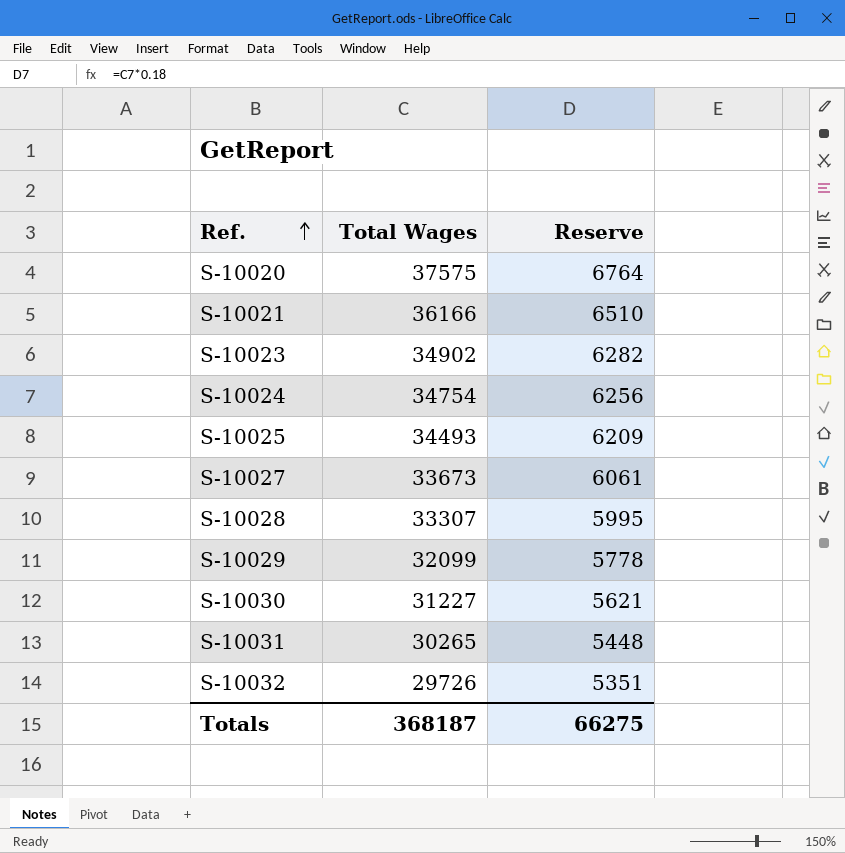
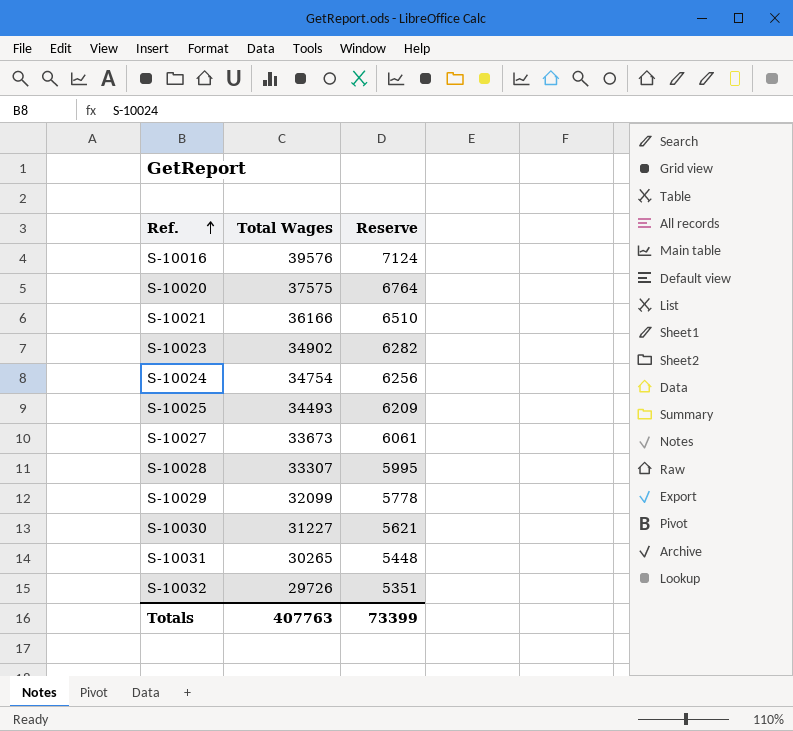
row S-10016: none -> 39576 | 7124
Totals | Total Wages: 368187 -> 407763
Totals | Reserve: 66275 -> 73399

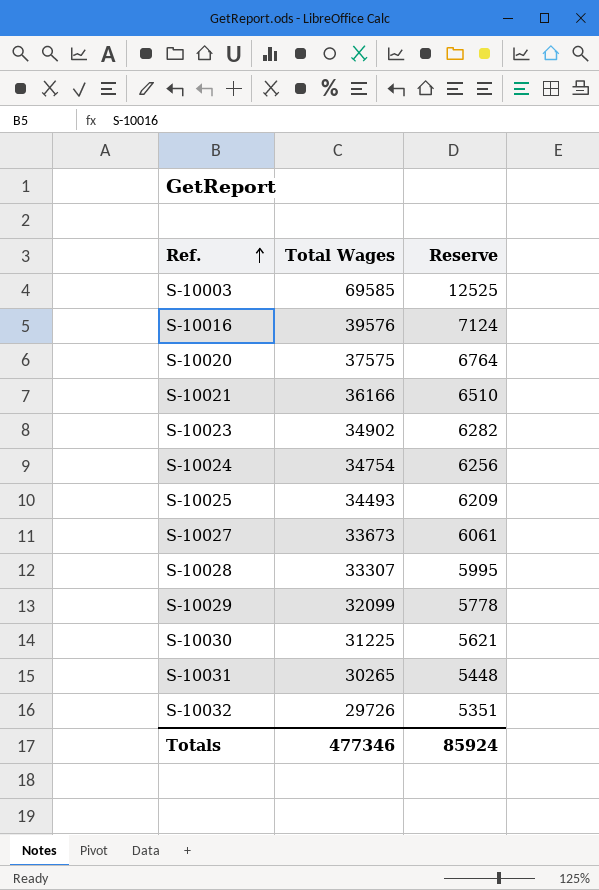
row S-10003: none -> 69585 | 12525
S-10030 | Total Wages: 31227 -> 31225
Totals | Total Wages: 407763 -> 477346
Totals | Reserve: 73399 -> 85924

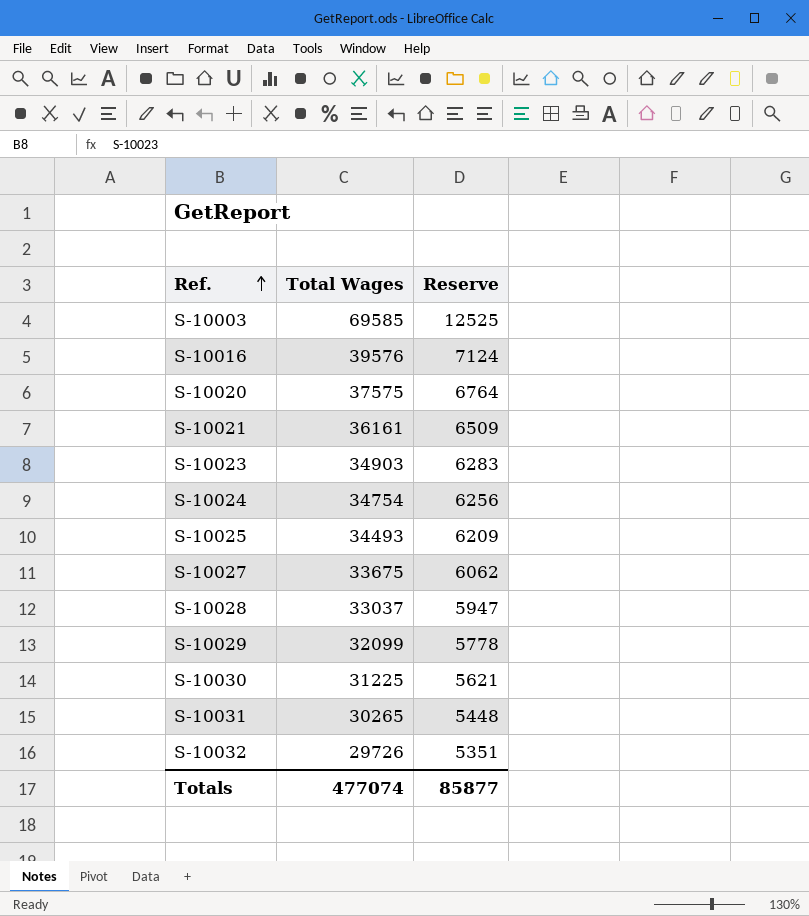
S-10021 | Total Wages: 36166 -> 36161
S-10021 | Reserve: 6510 -> 6509
S-10023 | Total Wages: 34902 -> 34903
S-10023 | Reserve: 6282 -> 6283
S-10027 | Total Wages: 33673 -> 33675
S-10027 | Reserve: 6061 -> 6062
S-10028 | Total Wages: 33307 -> 33037
S-10028 | Reserve: 5995 -> 5947
Totals | Total Wages: 477346 -> 477074
Totals | Reserve: 85924 -> 85877

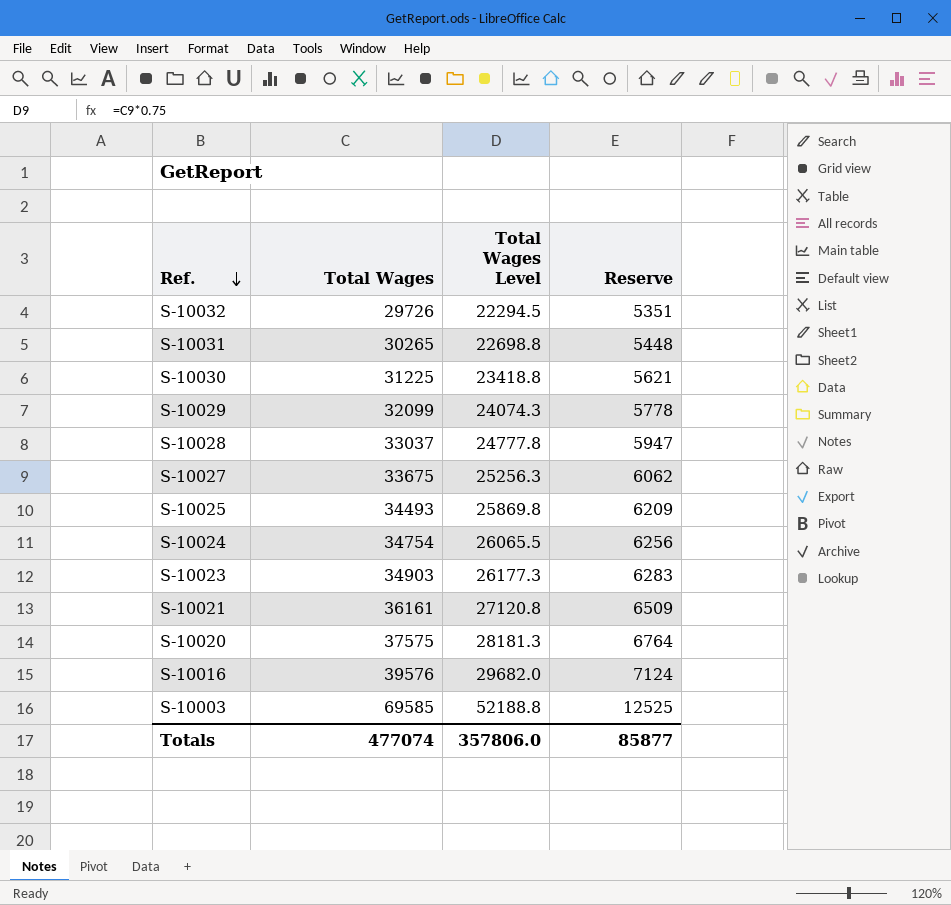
row order: Ref. ascending -> Ref. descending
column Total Wages Level | formula: none -> [Total Wages] * 0.75

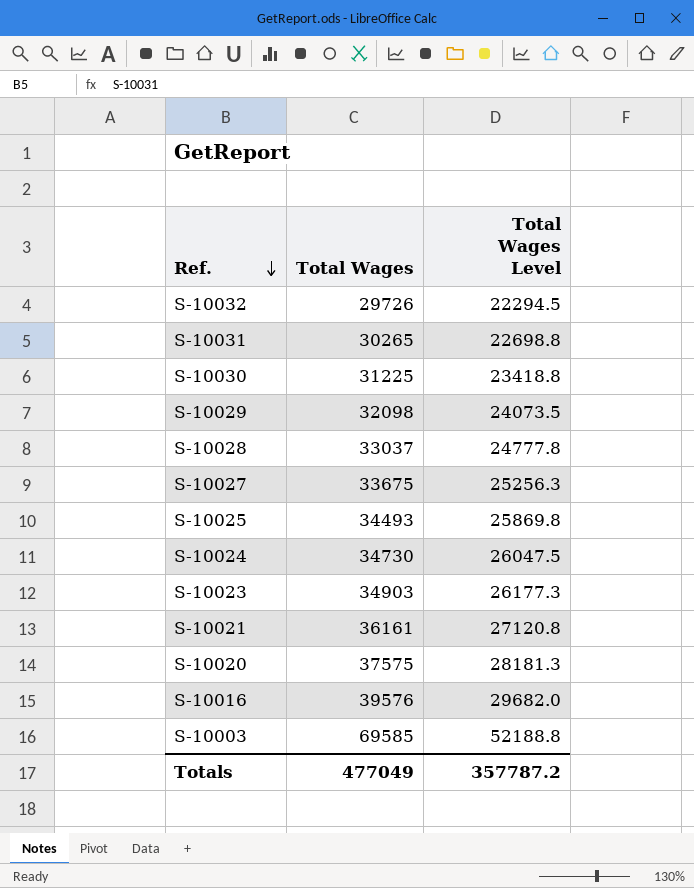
column Reserve | formula: [Total Wages] * 0.18 -> none
S-10029 | Total Wages: 32099 -> 32098
S-10029 | Total Wages Level: 24074.3 -> 24073.5
S-10024 | Total Wages: 34754 -> 34730
S-10024 | Total Wages Level: 26065.5 -> 26047.5
Totals | Total Wages: 477074 -> 477049
Totals | Total Wages Level: 357806.0 -> 357787.2

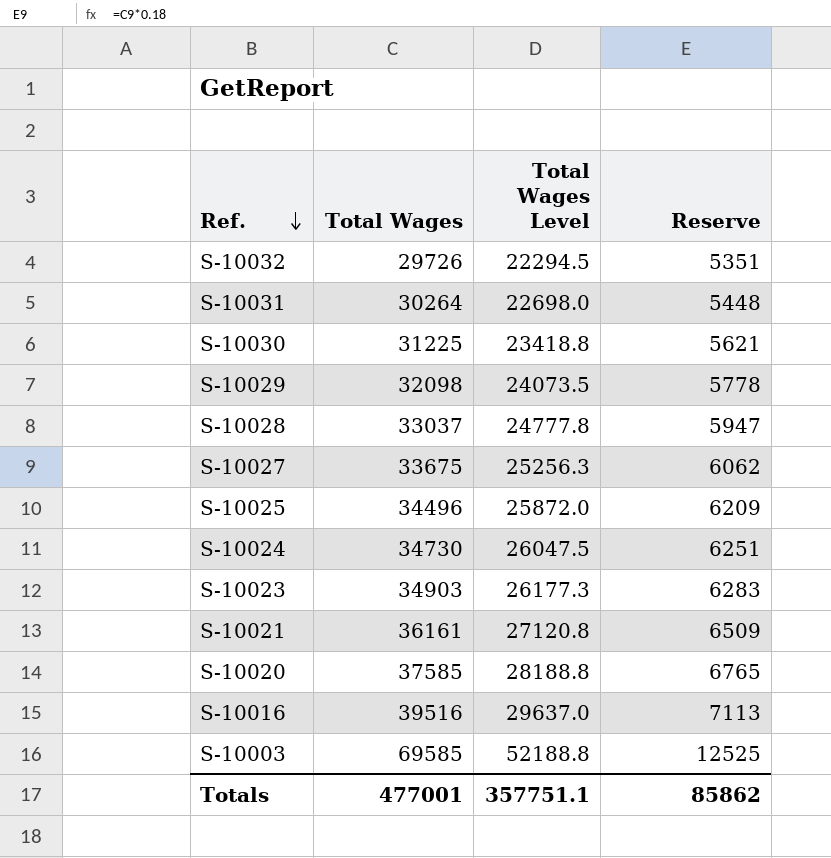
column Reserve | formula: none -> [Total Wages] * 0.18
S-10031 | Total Wages: 30265 -> 30264
S-10031 | Total Wages Level: 22698.8 -> 22698.0
S-10025 | Total Wages: 34493 -> 34496
S-10025 | Total Wages Level: 25869.8 -> 25872.0
S-10020 | Total Wages: 37575 -> 37585
S-10020 | Total Wages Level: 28181.3 -> 28188.8
S-10016 | Total Wages: 39576 -> 39516
S-10016 | Total Wages Level: 29682.0 -> 29637.0
Totals | Total Wages: 477049 -> 477001
Totals | Total Wages Level: 357787.2 -> 357751.1

